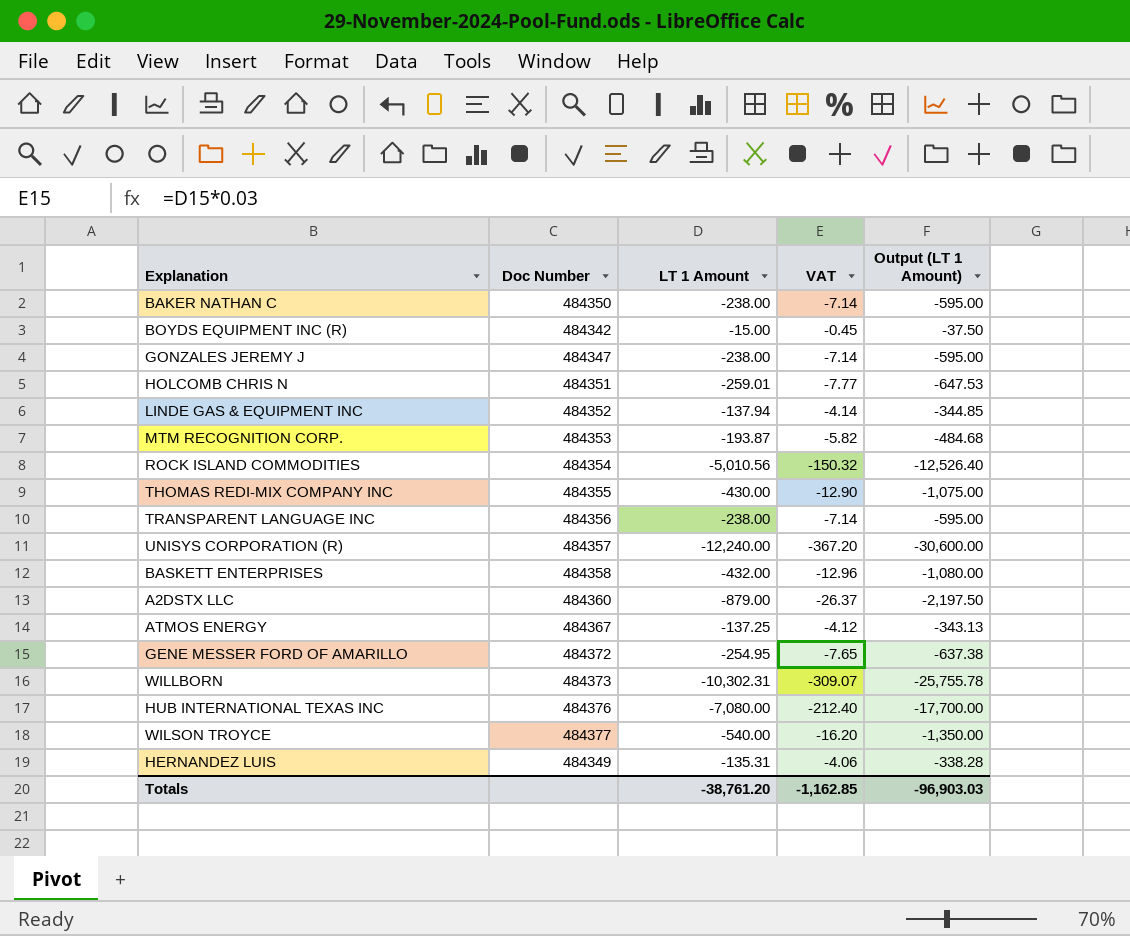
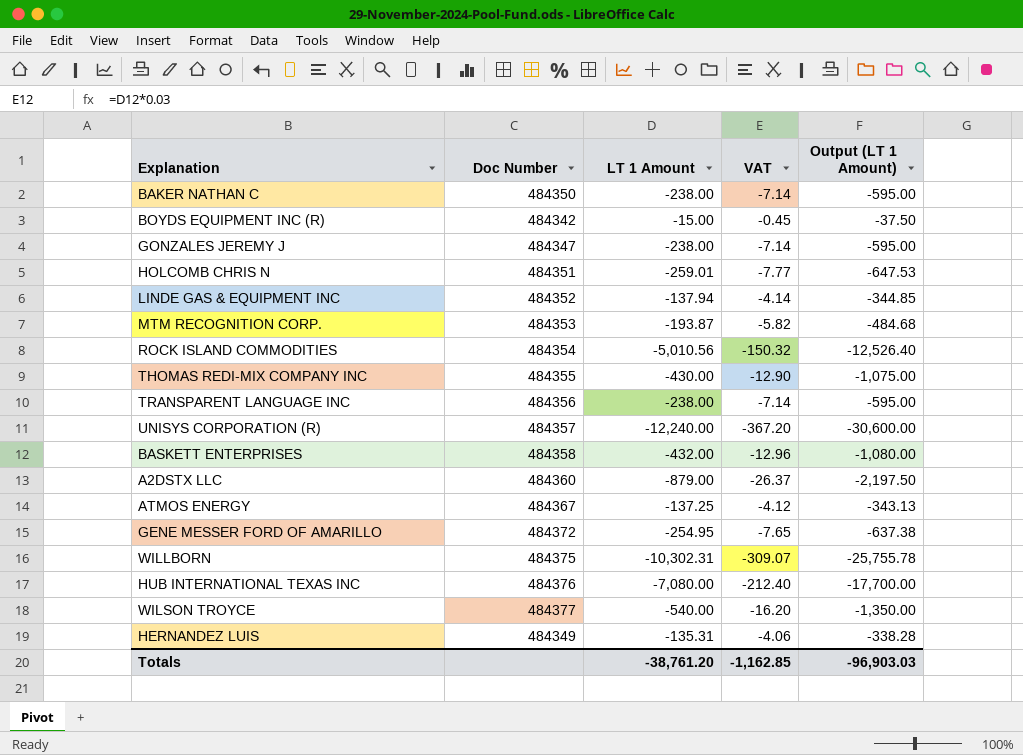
WILLBORN | Doc Number: 484373 -> 484375

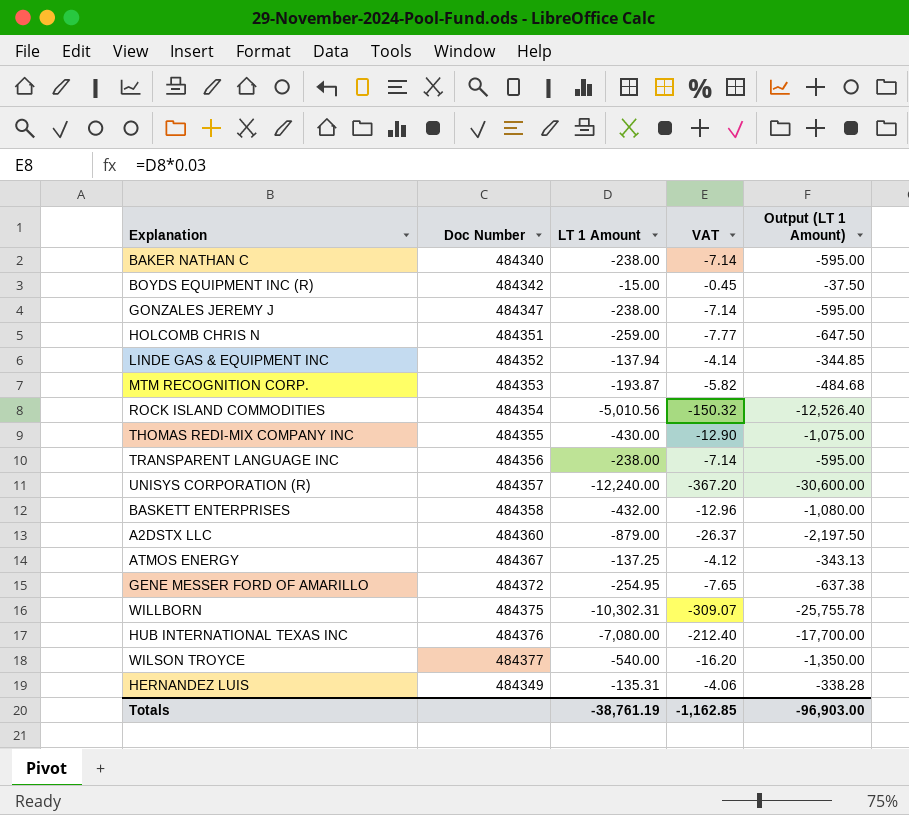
BAKER NATHAN C | Doc Number: 484350 -> 484340
HOLCOMB CHRIS N | LT 1 Amount: -259.01 -> -259.00
HOLCOMB CHRIS N | Output (LT 1 Amount): -647.53 -> -647.50
Totals | LT 1 Amount: -38,761.20 -> -38,761.19
Totals | Output (LT 1 Amount): -96,903.03 -> -96,903.00

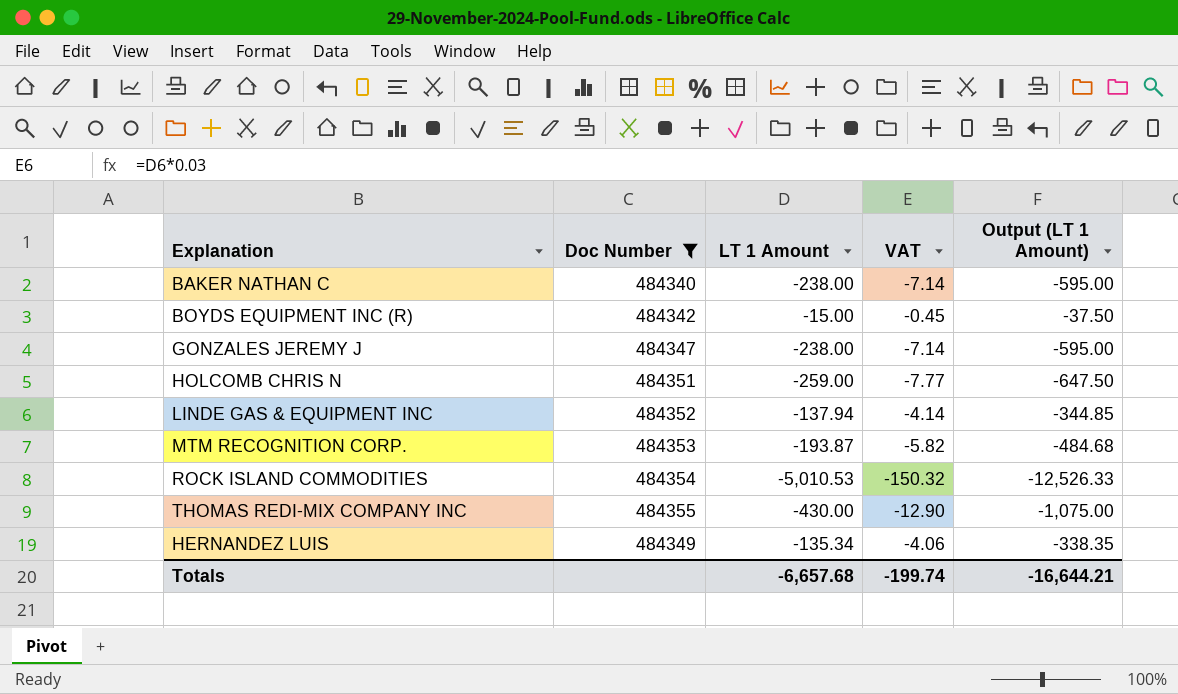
filter: none -> Doc Number <= 484355
ROCK ISLAND COMMODITIES | LT 1 Amount: -5,010.56 -> -5,010.53
ROCK ISLAND COMMODITIES | Output (LT 1 Amount): -12,526.40 -> -12,526.33
HERNANDEZ LUIS | LT 1 Amount: -135.31 -> -135.34
HERNANDEZ LUIS | Output (LT 1 Amount): -338.28 -> -338.35
Totals | LT 1 Amount: -38,761.19 -> -6,657.68
Totals | VAT: -1,162.85 -> -199.74
Totals | Output (LT 1 Amount): -96,903.00 -> -16,644.21

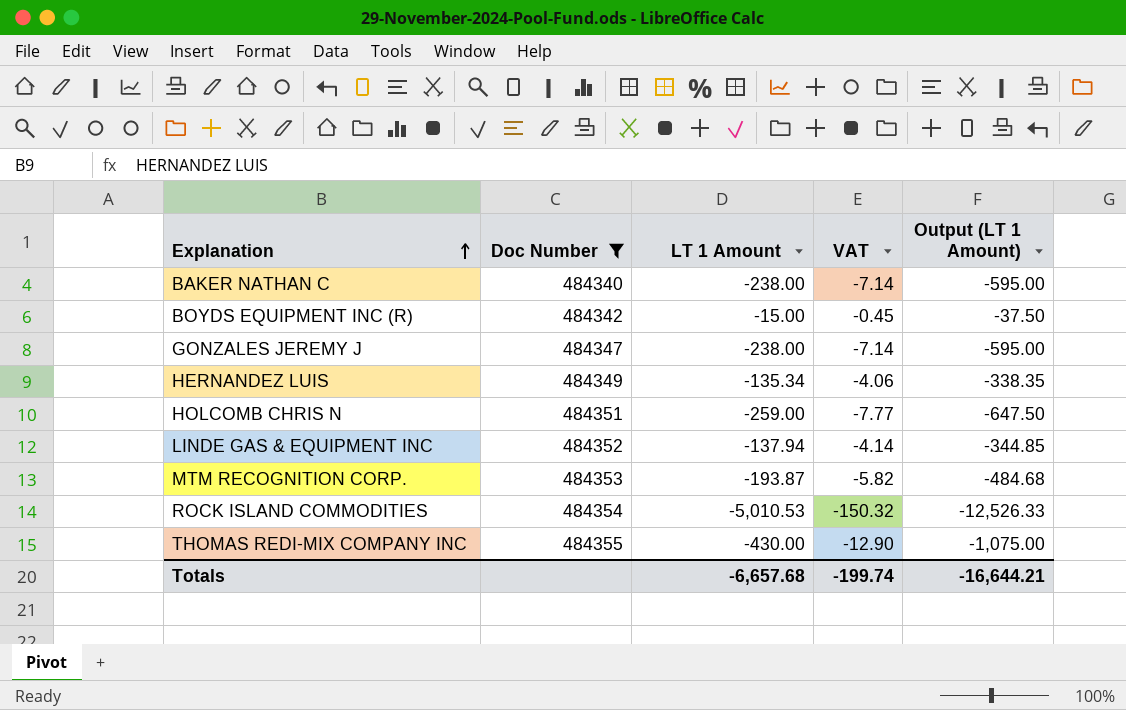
row order: none -> Explanation ascending

